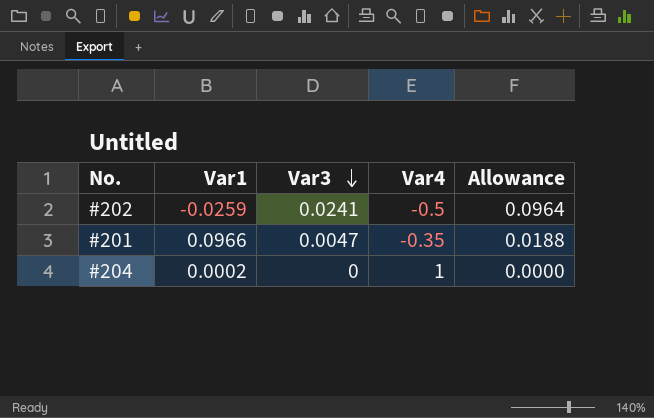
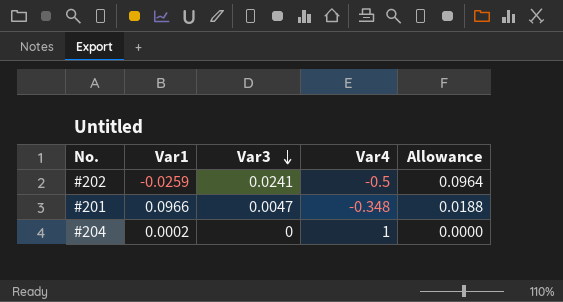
#201 | Var4: -0.35 -> -0.348

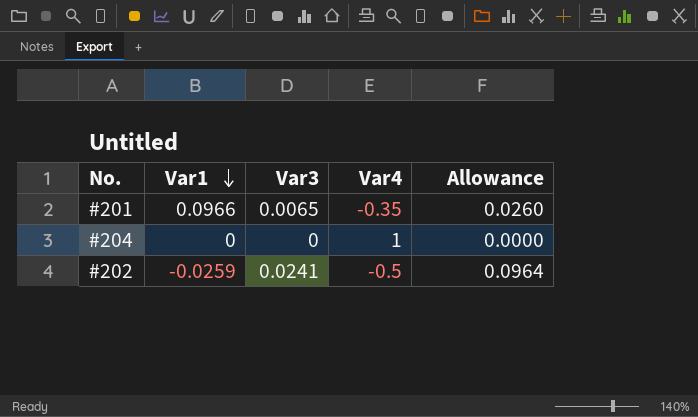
row order: Var3 descending -> Var1 descending
#201 | Var3: 0.0047 -> 0.0065
#201 | Var4: -0.348 -> -0.35
#201 | Allowance: 0.0188 -> 0.0260
#204 | Var1: 0.0002 -> 0

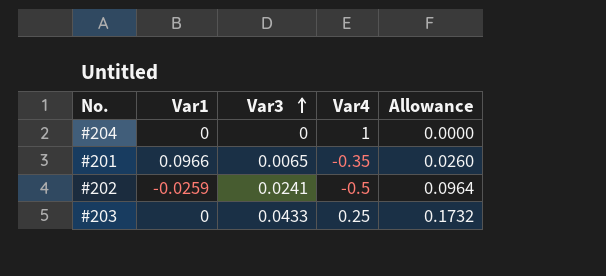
row order: Var1 descending -> Var3 ascending
row #203: none -> 0 | 0.0433 | 0.25 | 0.1732

